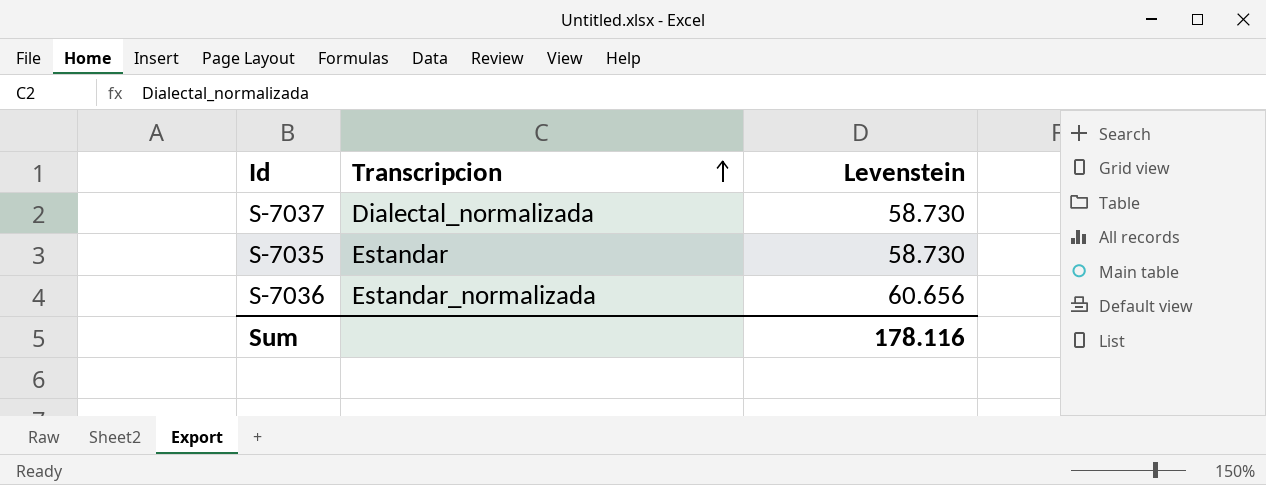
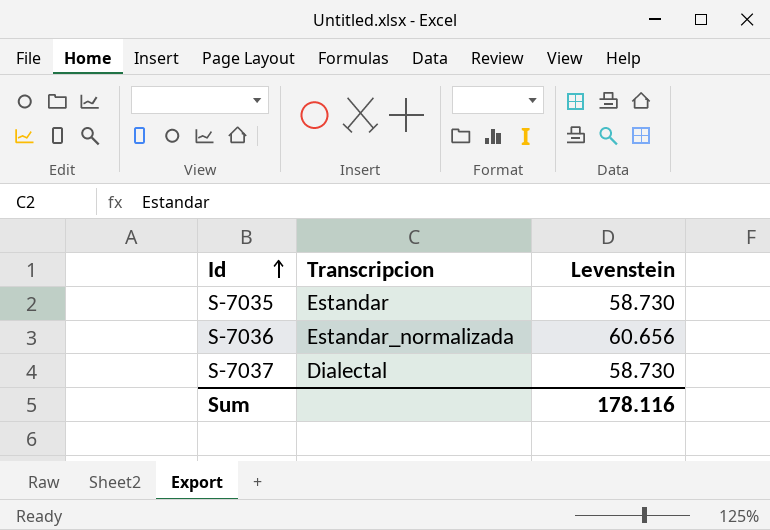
row order: Transcripcion ascending -> Id ascending
S-7037 | Transcripcion: Dialectal_normalizada -> Dialectal

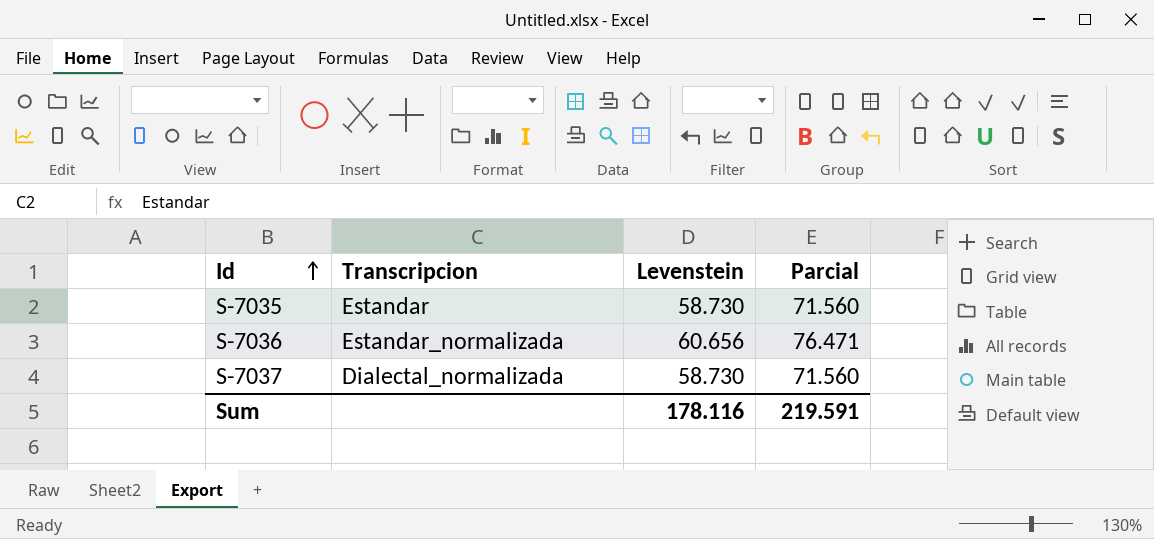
column Parcial | position: none -> 4
S-7037 | Transcripcion: Dialectal -> Dialectal_normalizada

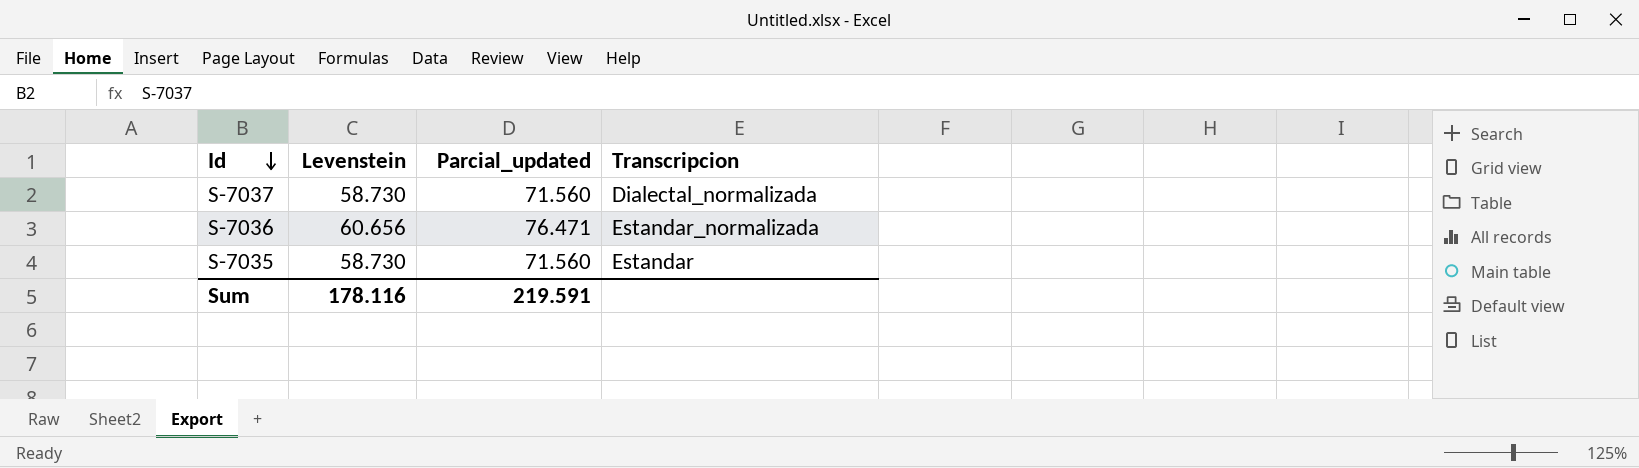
row order: Id ascending -> Id descending
column name: Parcial -> Parcial_updated
column Transcripcion | position: 2 -> 4

